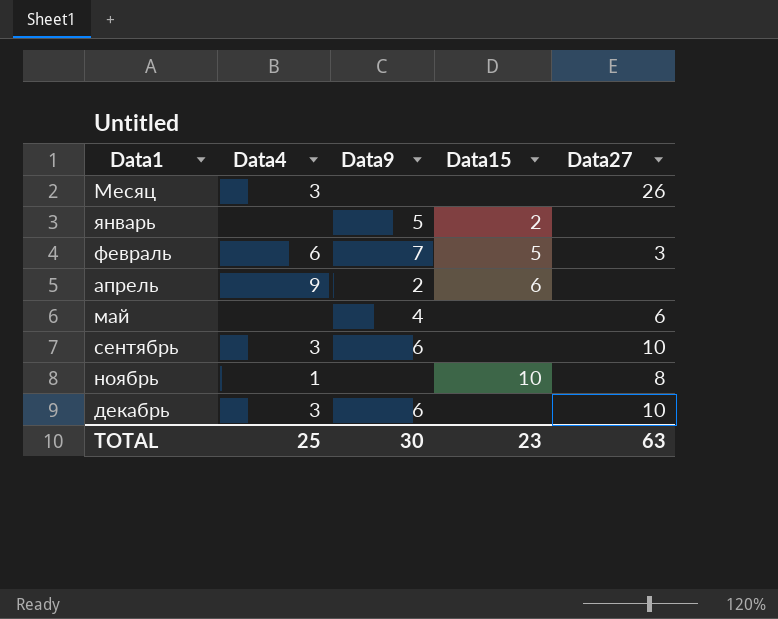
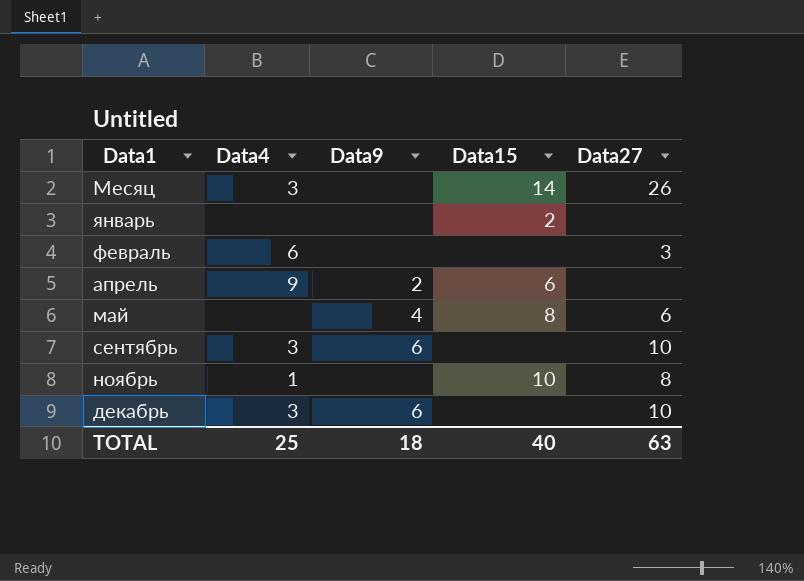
Месяц | Data15: none -> 14
январь | Data9: 5 -> none
февраль | Data9: 7 -> none
февраль | Data15: 5 -> none
май | Data15: none -> 8
TOTAL | Data9: 30 -> 18
TOTAL | Data15: 23 -> 40

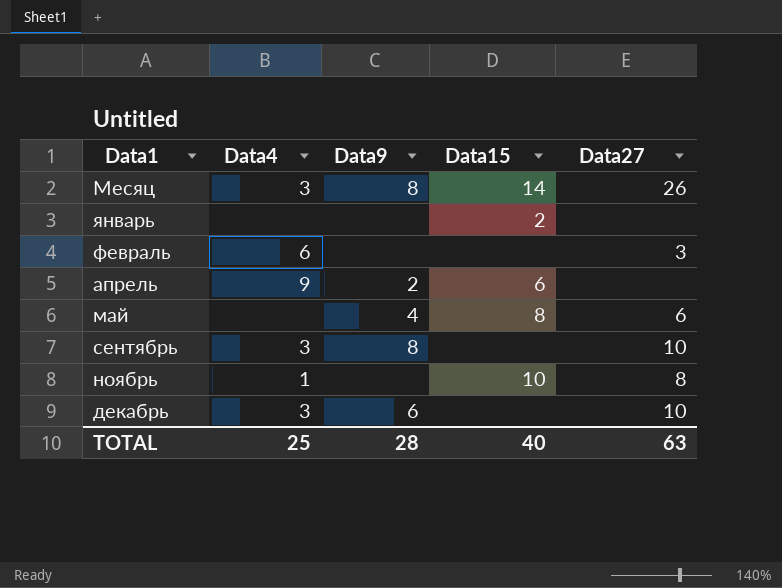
Месяц | Data9: none -> 8
сентябрь | Data9: 6 -> 8
TOTAL | Data9: 18 -> 28

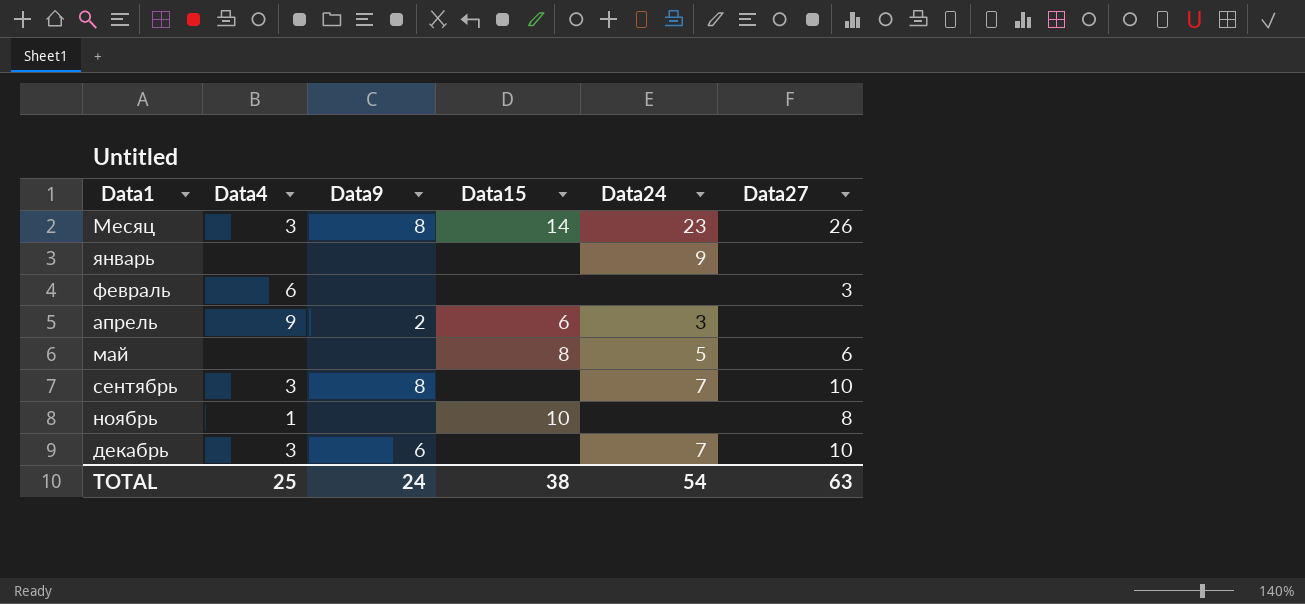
column Data24 | position: none -> 5
январь | Data15: 2 -> none
май | Data9: 4 -> none
TOTAL | Data9: 28 -> 24
TOTAL | Data15: 40 -> 38

